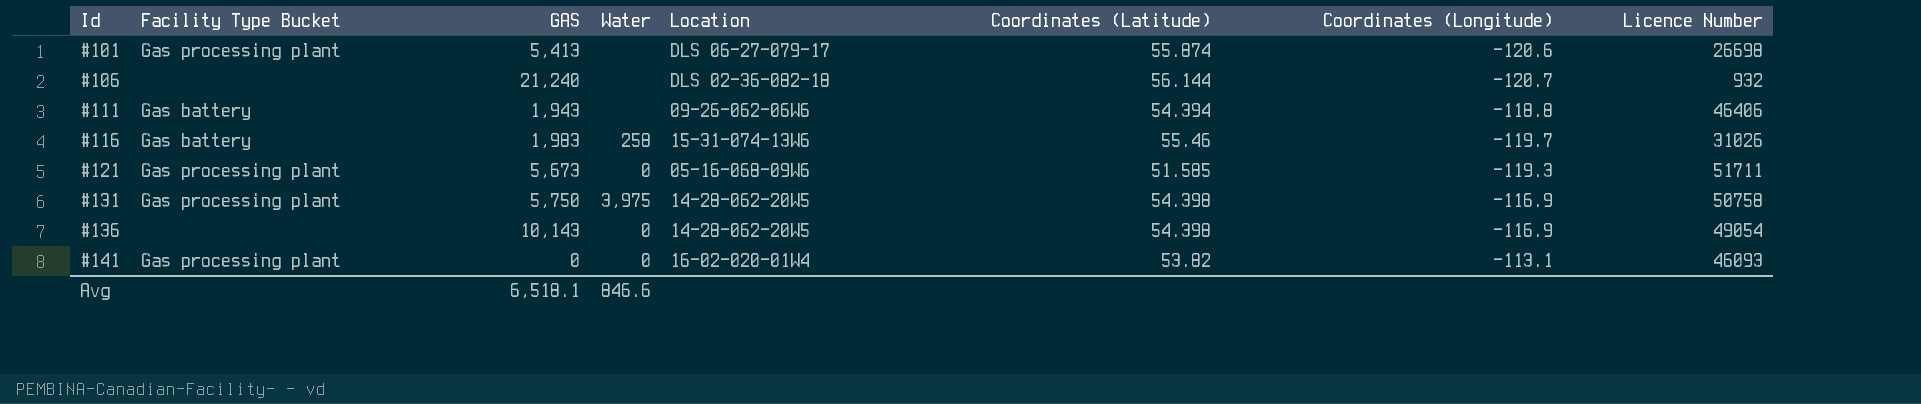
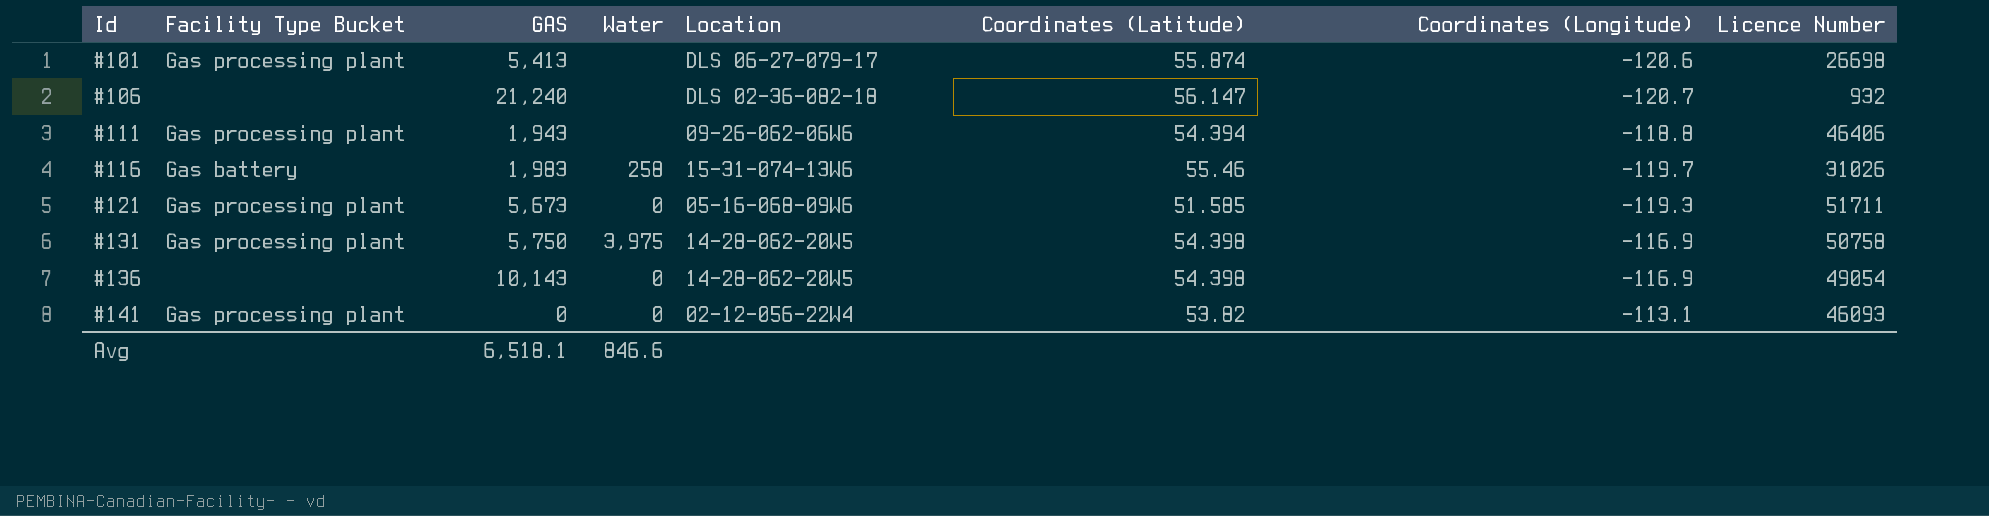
#106 | Coordinates (Latitude): 56.144 -> 56.147
#111 | Facility Type Bucket: Gas battery -> Gas processing plant
#141 | Location: 16-02-020-01W4 -> 02-12-056-22W4

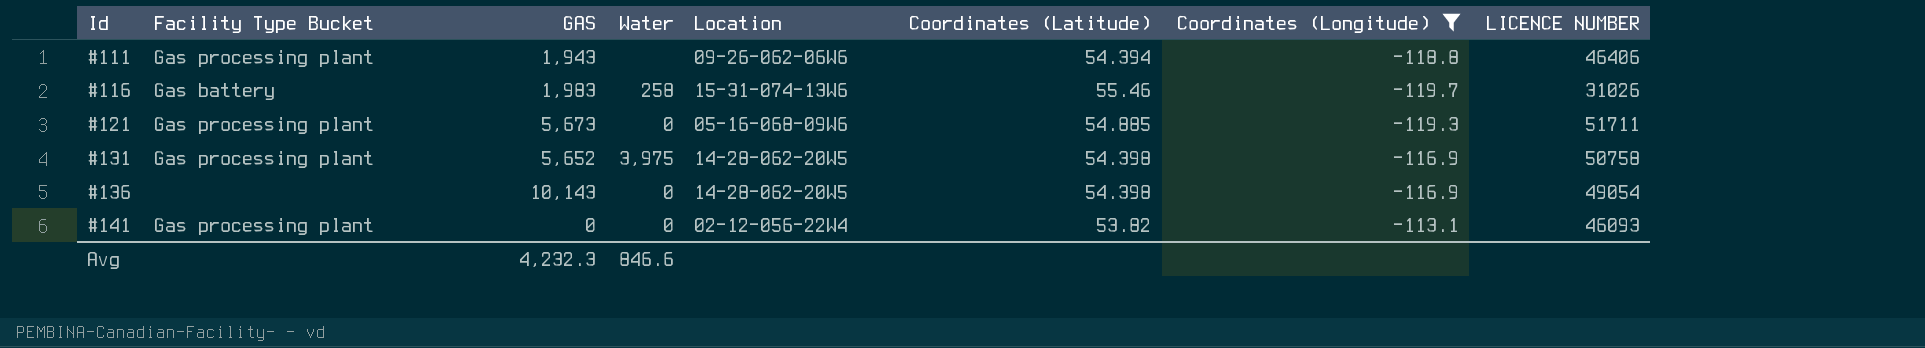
filter: none -> Coordinates (Longitude) >= -119.7
column name: Licence Number -> LICENCE NUMBER
#121 | Coordinates (Latitude): 51.585 -> 54.885
#131 | GAS: 5,750 -> 5,652
Avg | GAS: 6,518.1 -> 4,232.3

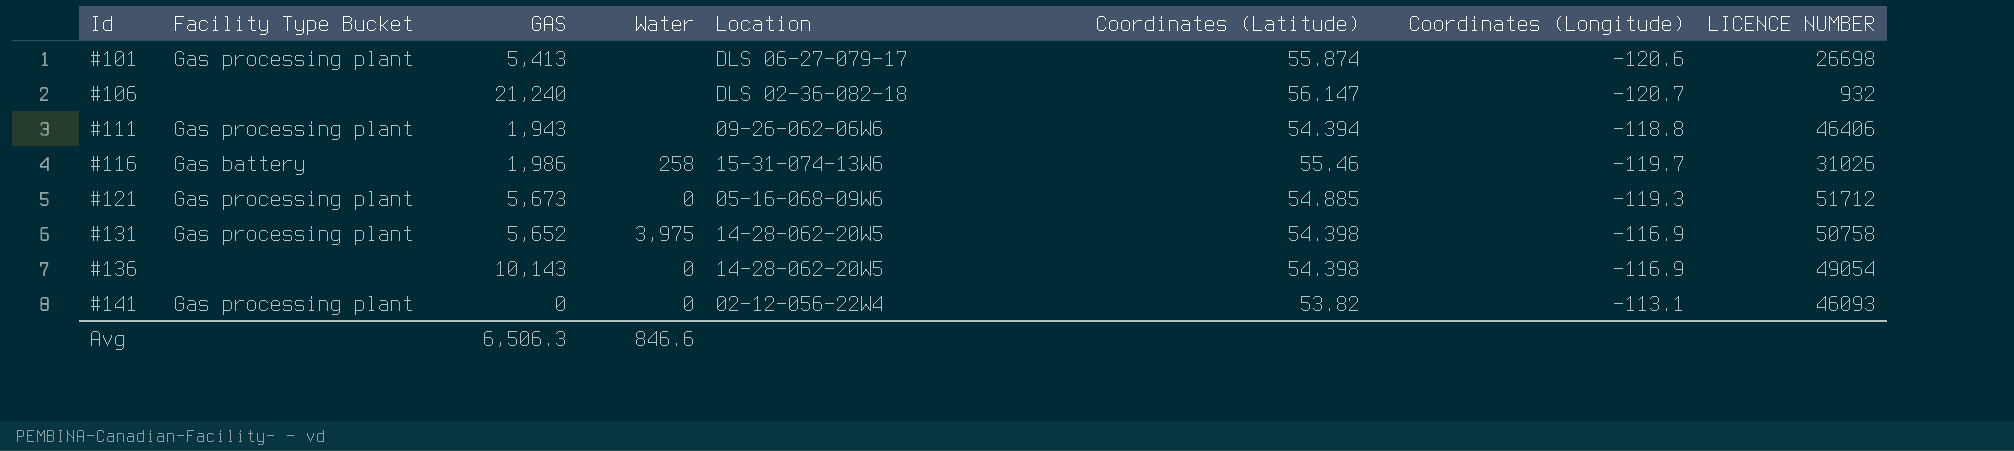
filter: Coordinates (Longitude) >= -119.7 -> none
#116 | GAS: 1,983 -> 1,986
#121 | LICENCE NUMBER: 51711 -> 51712
Avg | GAS: 4,232.3 -> 6,506.3

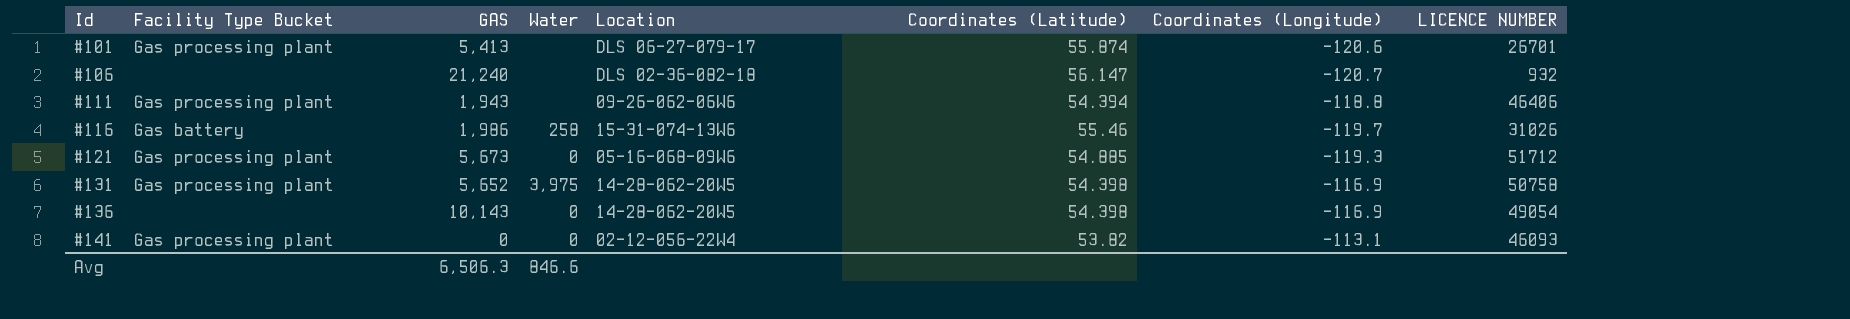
#101 | LICENCE NUMBER: 26698 -> 26701

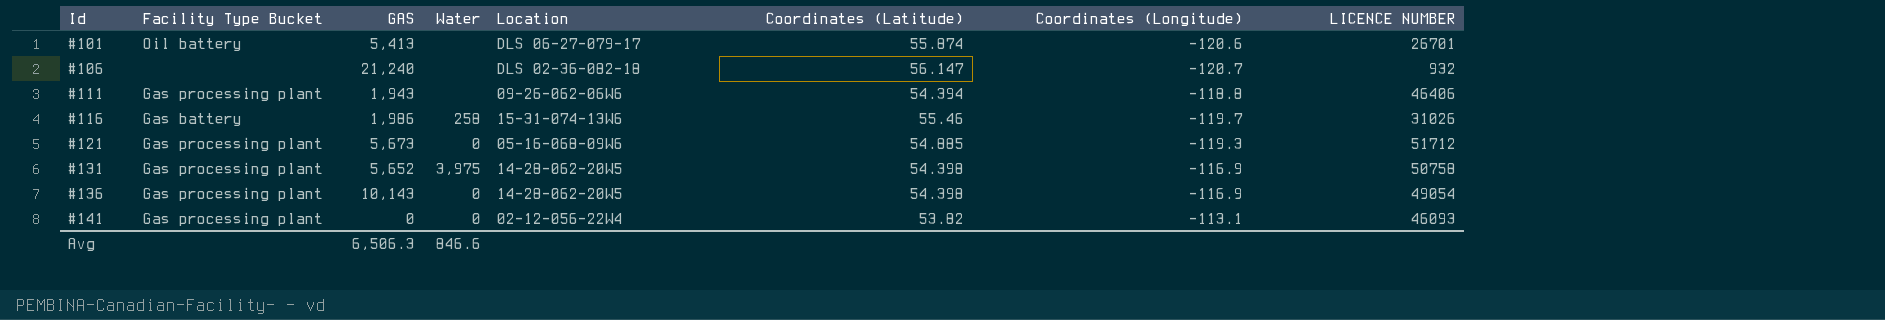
#101 | Facility Type Bucket: Gas processing plant -> Oil battery
#136 | Facility Type Bucket: none -> Gas processing plant

